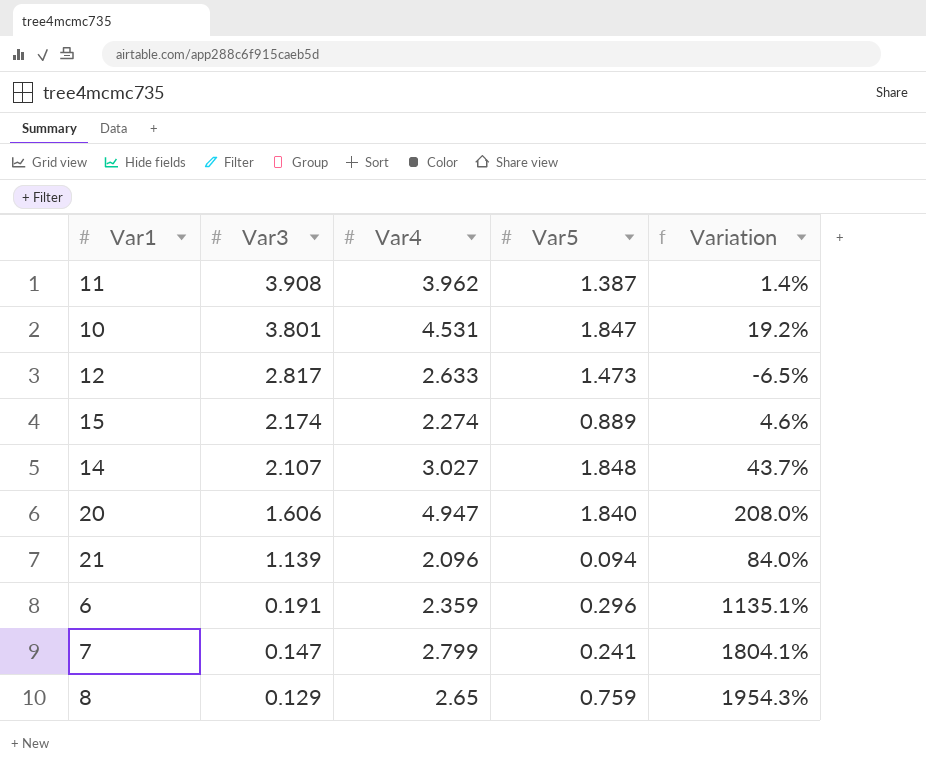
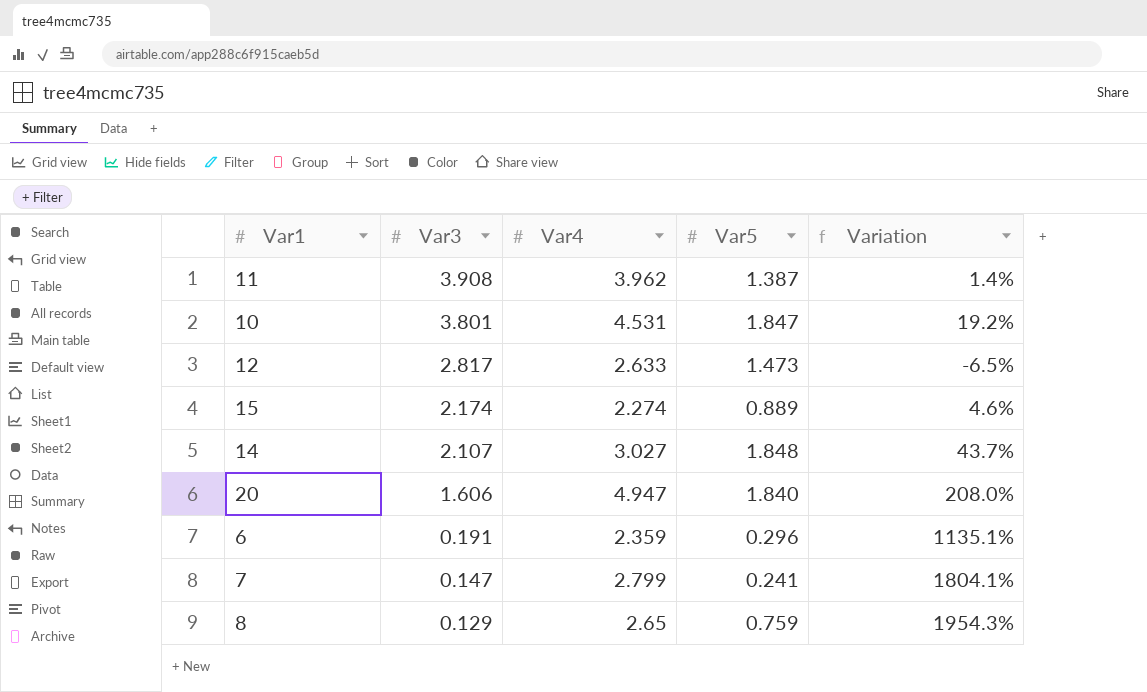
row 21: 1.139 | 2.096 | 0.094 | 84.0% -> none

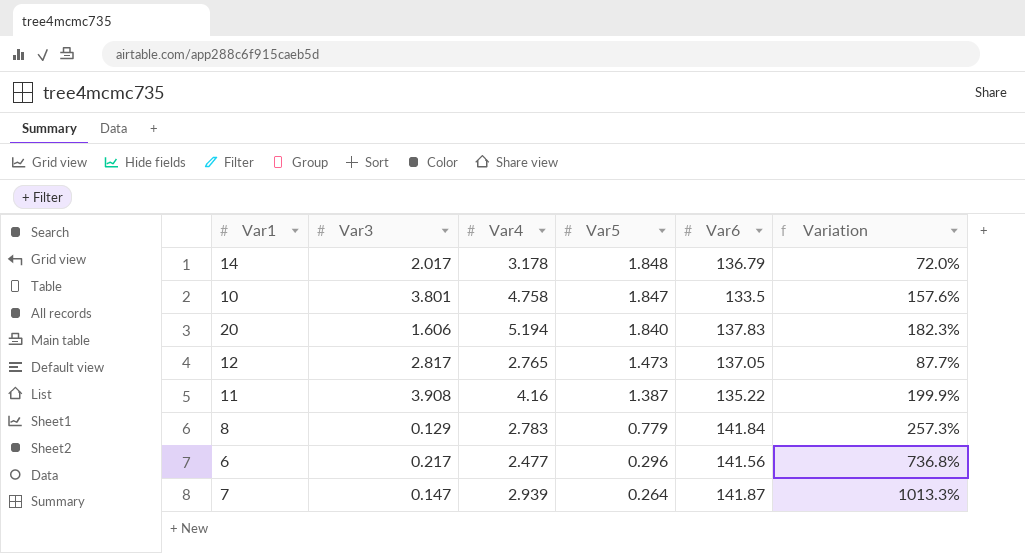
row order: Var3 descending -> Var5 descending
column Var6 | position: none -> 5
column Variation | formula: ([Var4] - [Var3]) / [Var3] -> ([Var4] - [Var5]) / [Var5]
row 15: 2.174 | 2.274 | 0.889 | 4.6% -> none
14 | Var3: 2.107 -> 2.017
14 | Var4: 3.027 -> 3.178
10 | Var4: 4.531 -> 4.758
20 | Var4: 4.947 -> 5.194
12 | Var4: 2.633 -> 2.765
11 | Var4: 3.962 -> 4.16
8 | Var4: 2.65 -> 2.783
8 | Var5: 0.759 -> 0.779
6 | Var3: 0.191 -> 0.217
6 | Var4: 2.359 -> 2.477
7 | Var4: 2.799 -> 2.939
7 | Var5: 0.241 -> 0.264

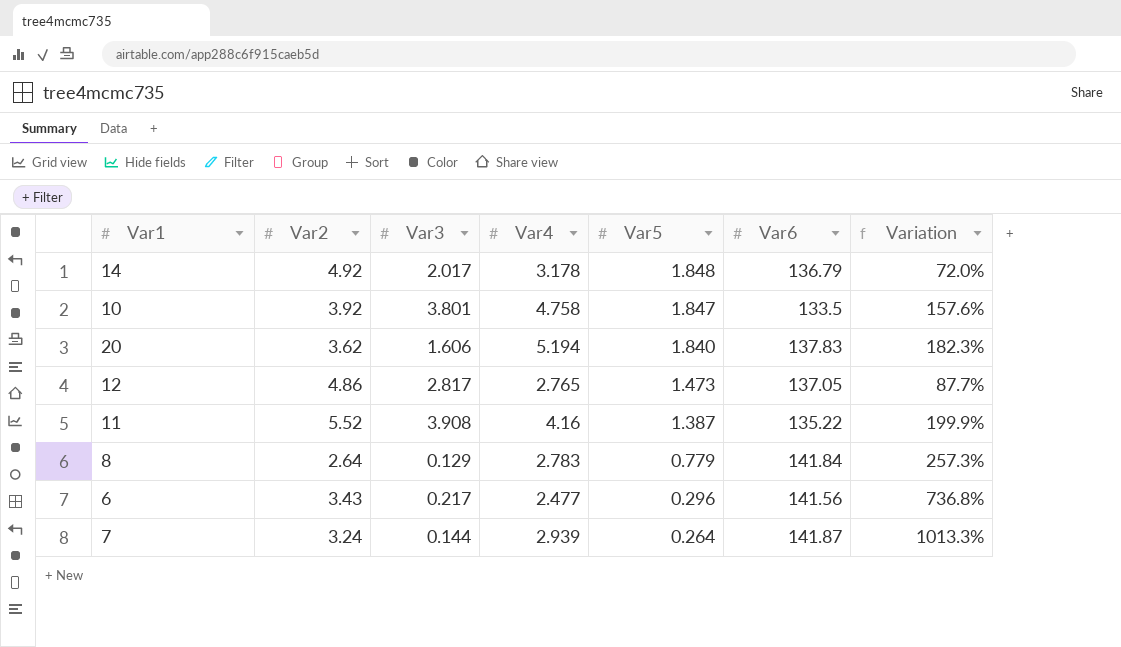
column Var2 | position: none -> 2
7 | Var3: 0.147 -> 0.144

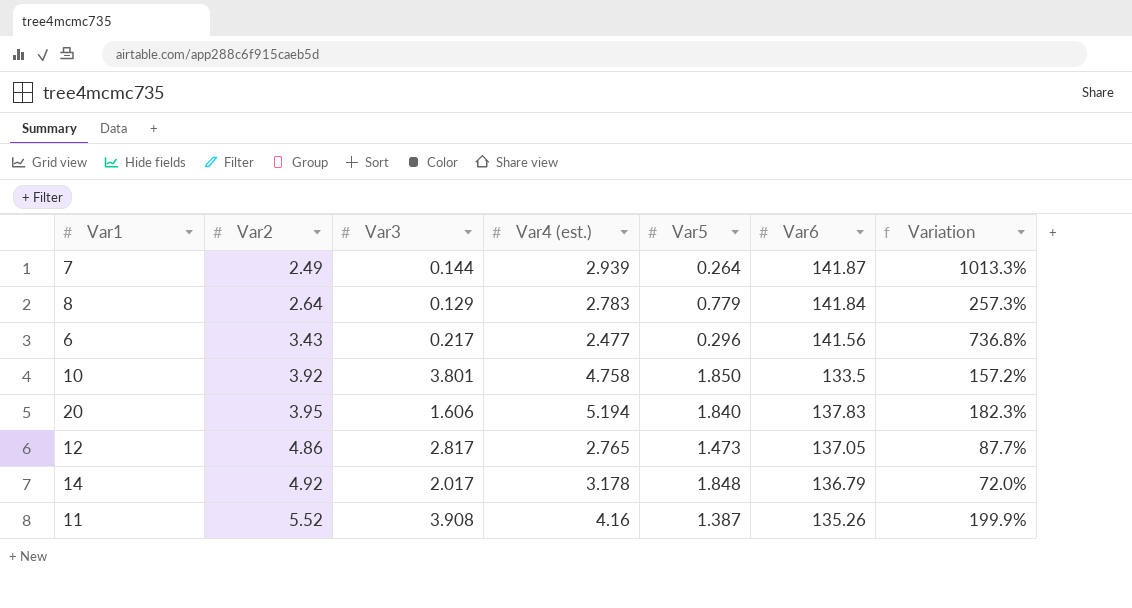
row order: Var5 descending -> Var2 ascending
column name: Var4 -> Var4 (est.)
7 | Var2: 3.24 -> 2.49
10 | Var5: 1.847 -> 1.850
10 | Variation: 157.6% -> 157.2%
20 | Var2: 3.62 -> 3.95
11 | Var6: 135.22 -> 135.26

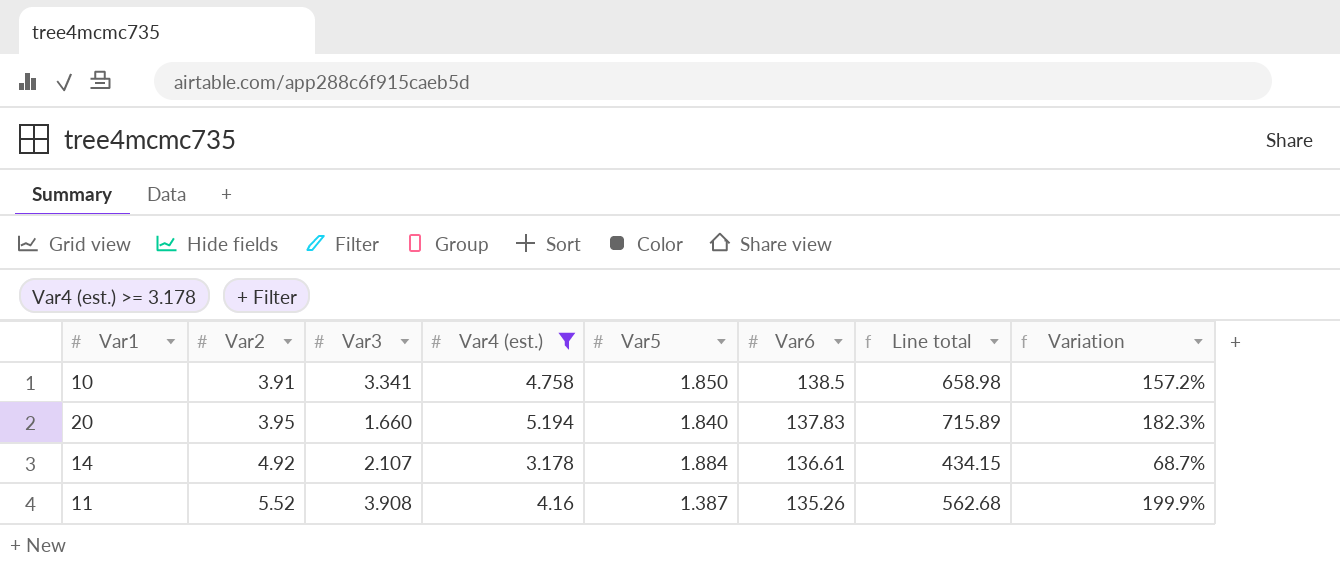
filter: none -> Var4 (est.) >= 3.178
column Line total | formula: none -> [Var4 (est.)] * [Var6]
10 | Var2: 3.92 -> 3.91
10 | Var3: 3.801 -> 3.341
10 | Var6: 133.5 -> 138.5
20 | Var3: 1.606 -> 1.660
14 | Var3: 2.017 -> 2.107
14 | Var5: 1.848 -> 1.884
14 | Var6: 136.79 -> 136.61
14 | Variation: 72.0% -> 68.7%

